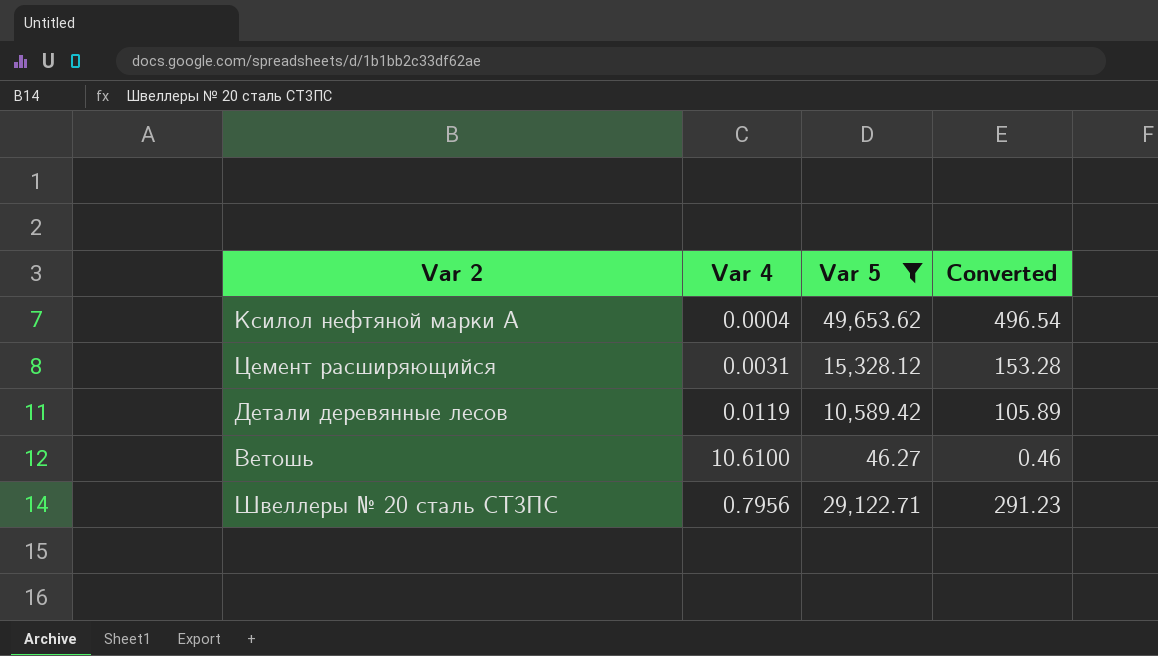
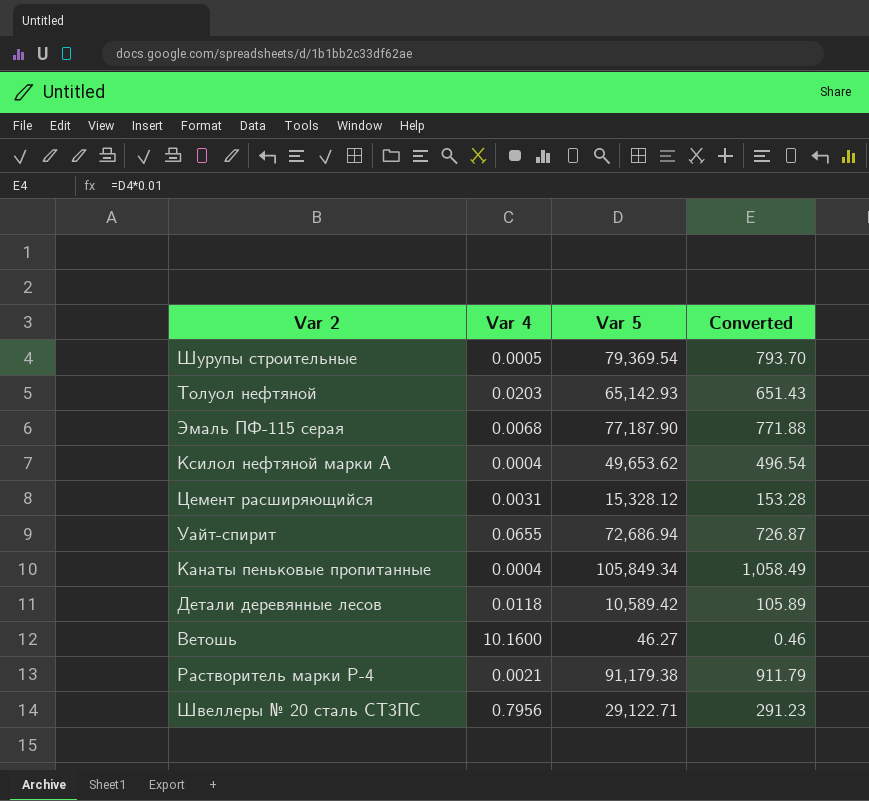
filter: Var 5 <= 49,653.62 -> none
Детали деревянные лесов | Var 4: 0.0119 -> 0.0118
Ветошь | Var 4: 10.6100 -> 10.1600

